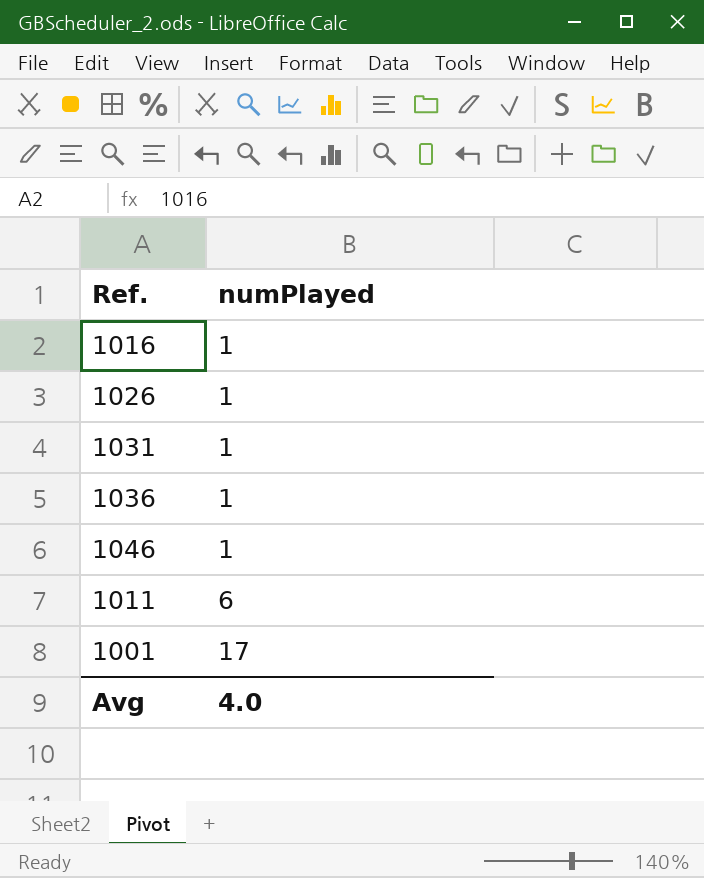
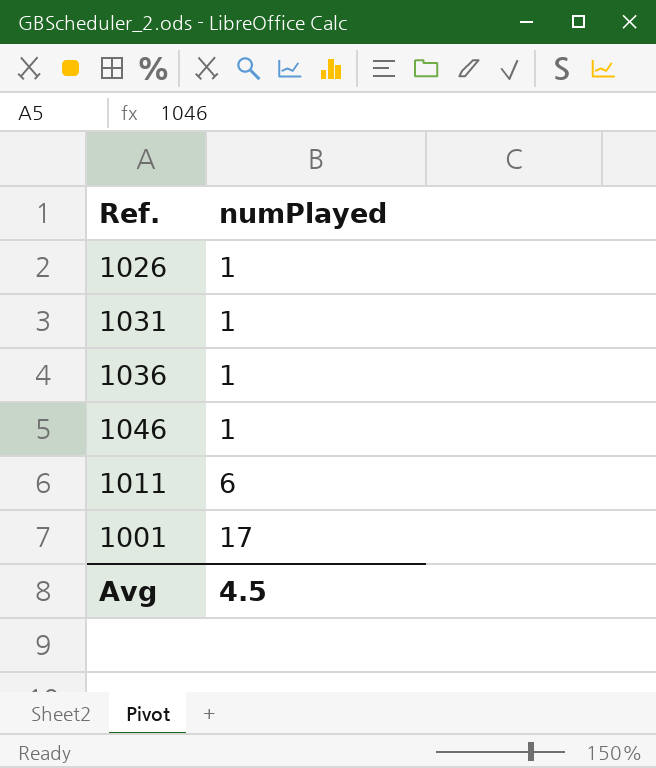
row 1016: 1 -> none
Avg | numPlayed: 4.0 -> 4.5

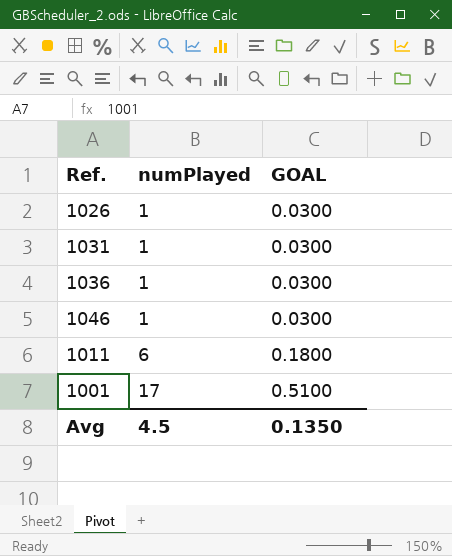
column GOAL | formula: none -> [numPlayed] * 0.03

